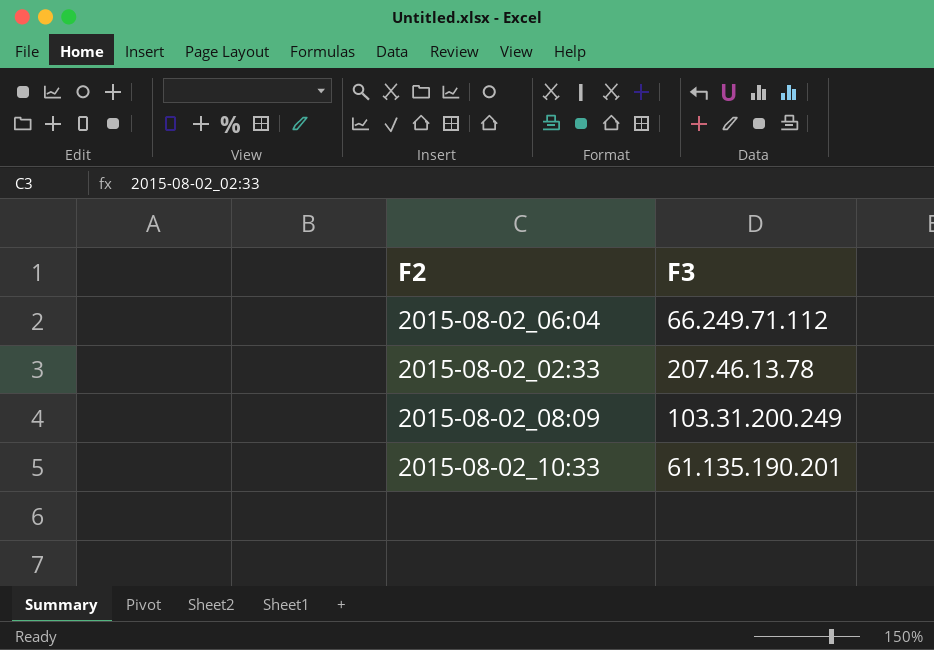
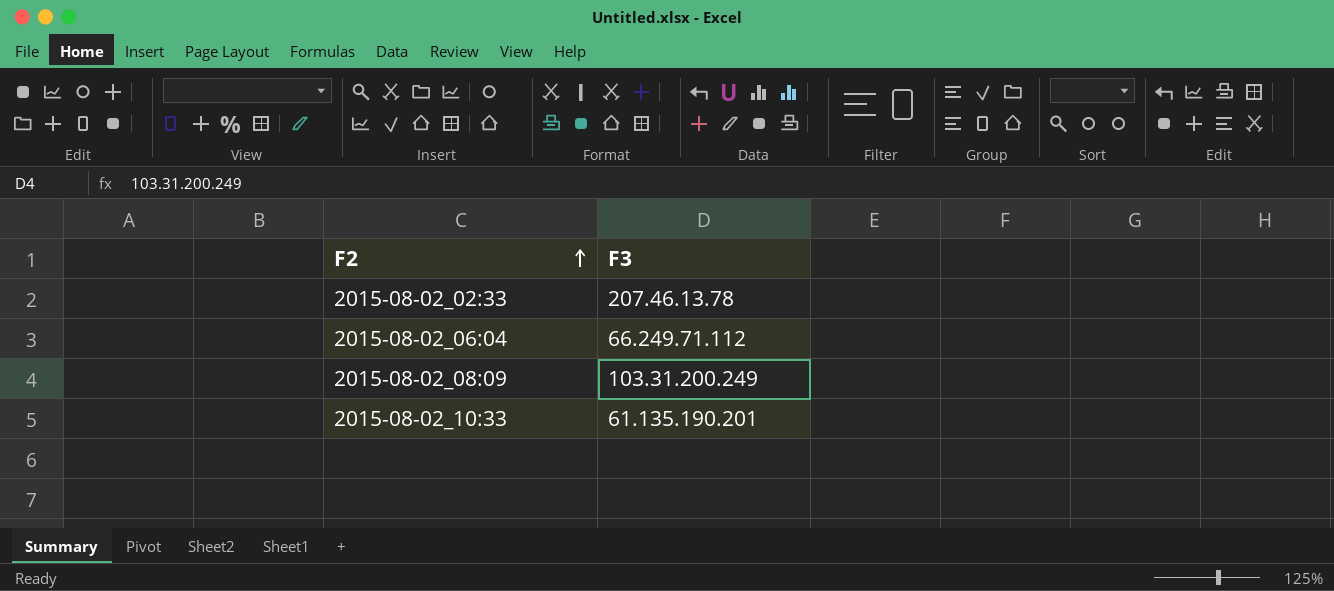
row order: none -> F2 ascending

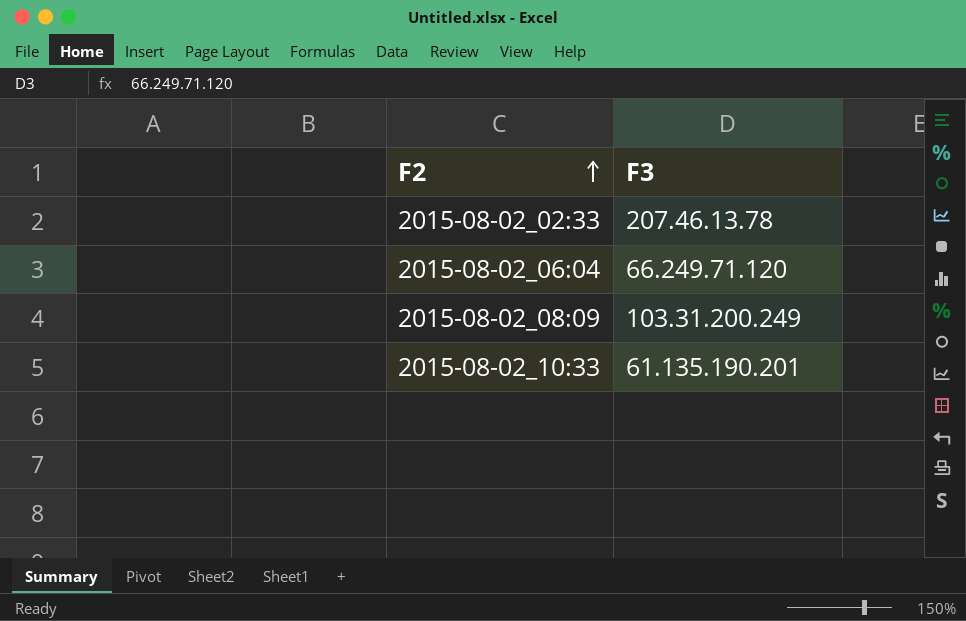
2015-08-02_06:04 | F3: 66.249.71.112 -> 66.249.71.120

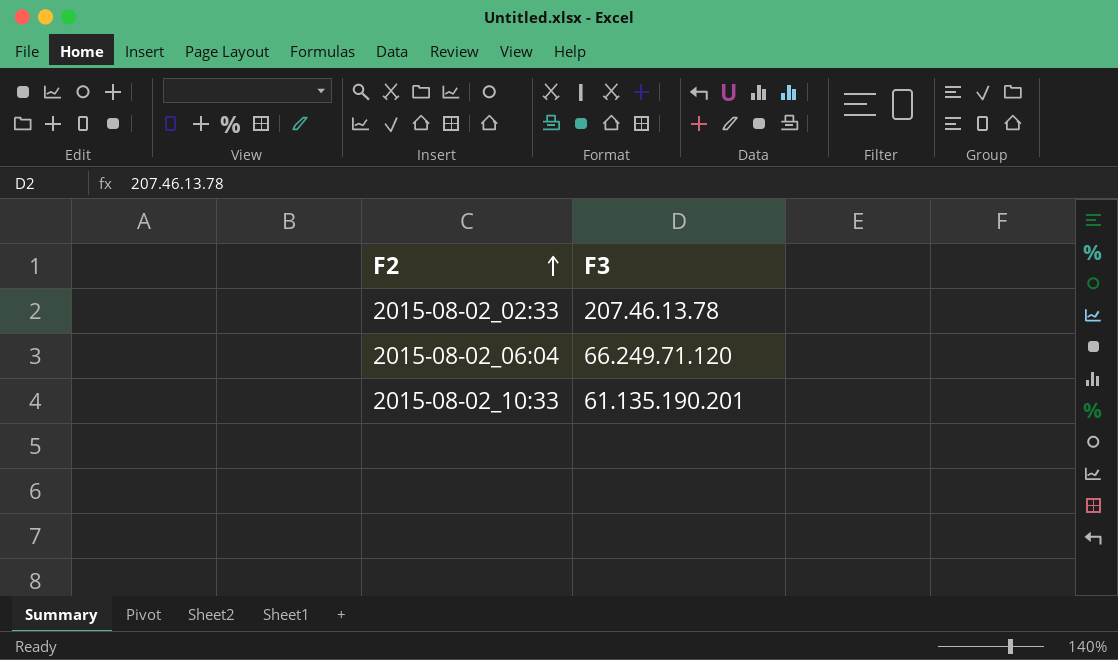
row 2015-08-02_08:09: 103.31.200.249 -> none

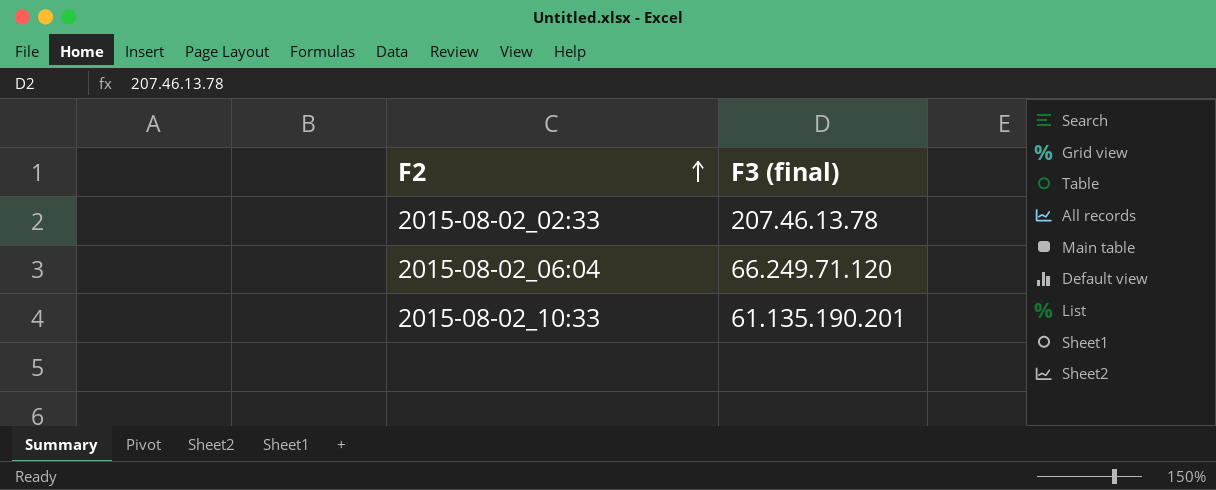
column name: F3 -> F3 (final)

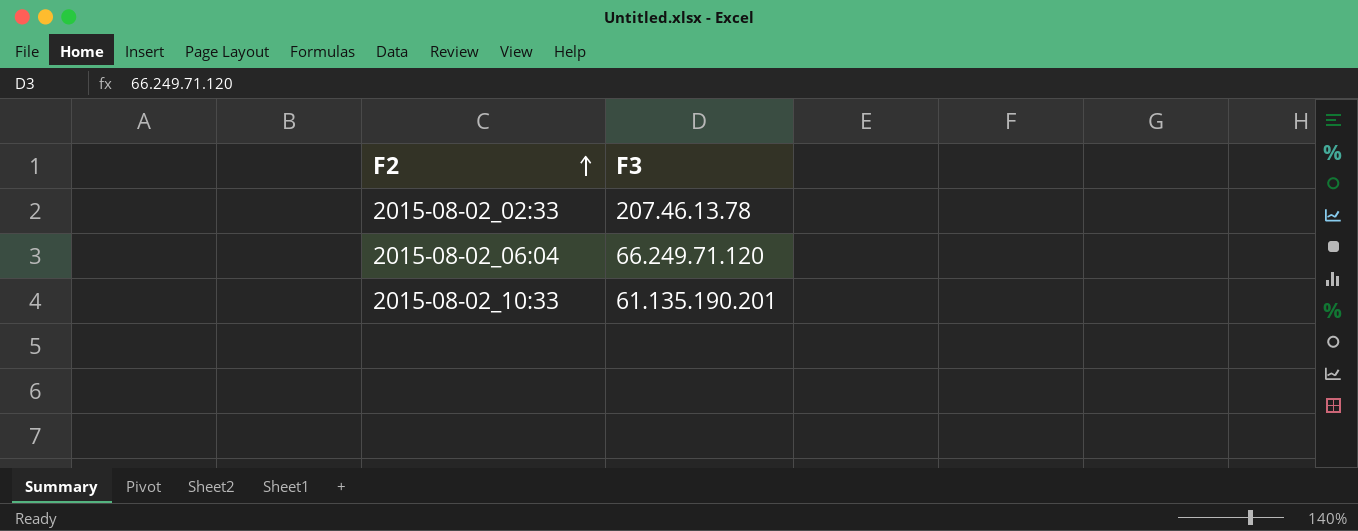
column name: F3 (final) -> F3

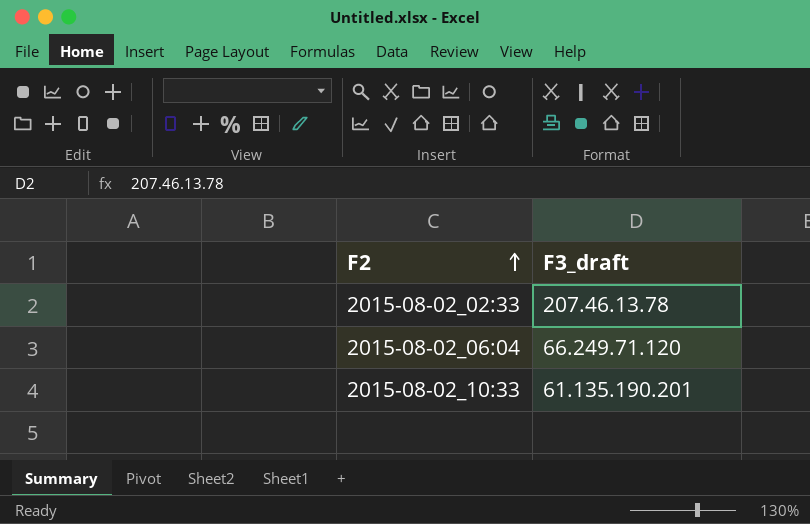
column name: F3 -> F3_draft

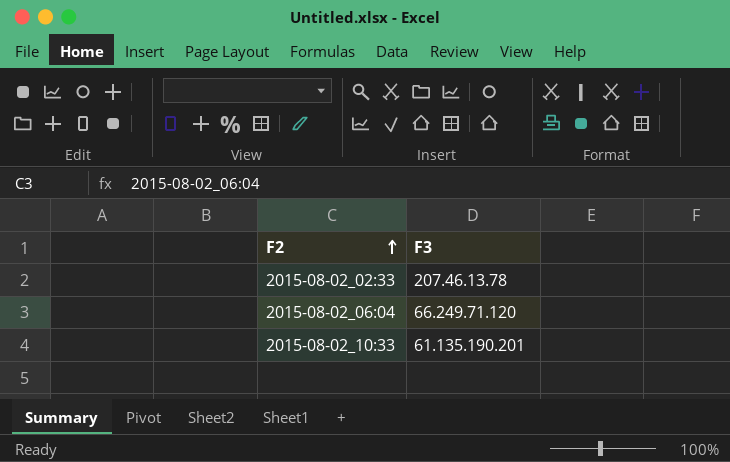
column name: F3_draft -> F3

